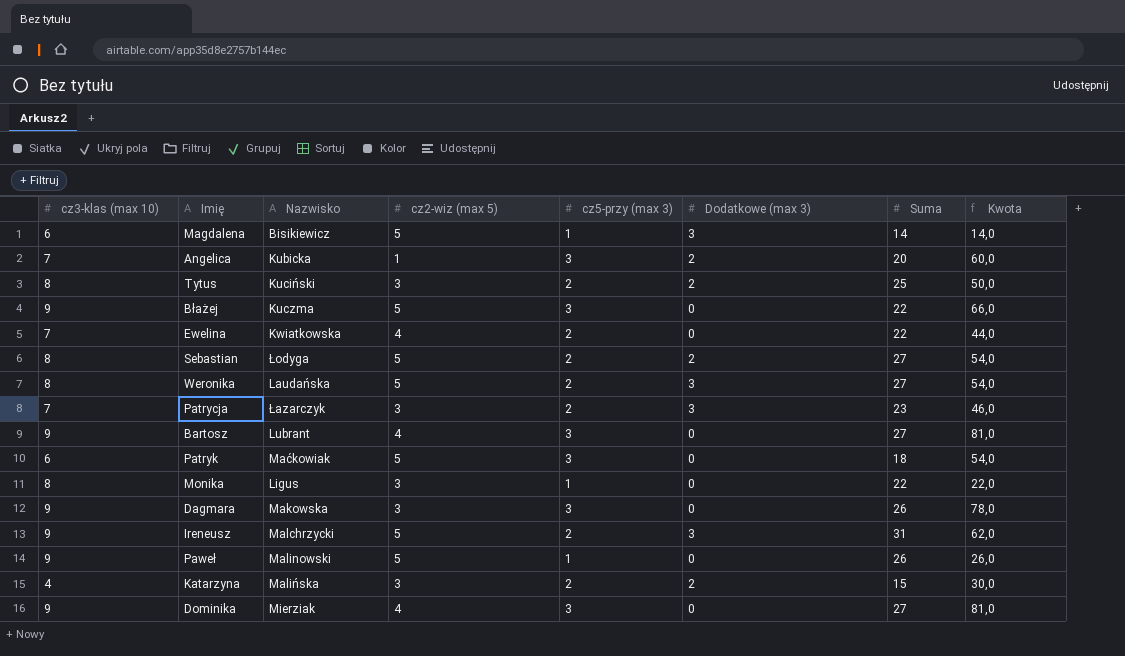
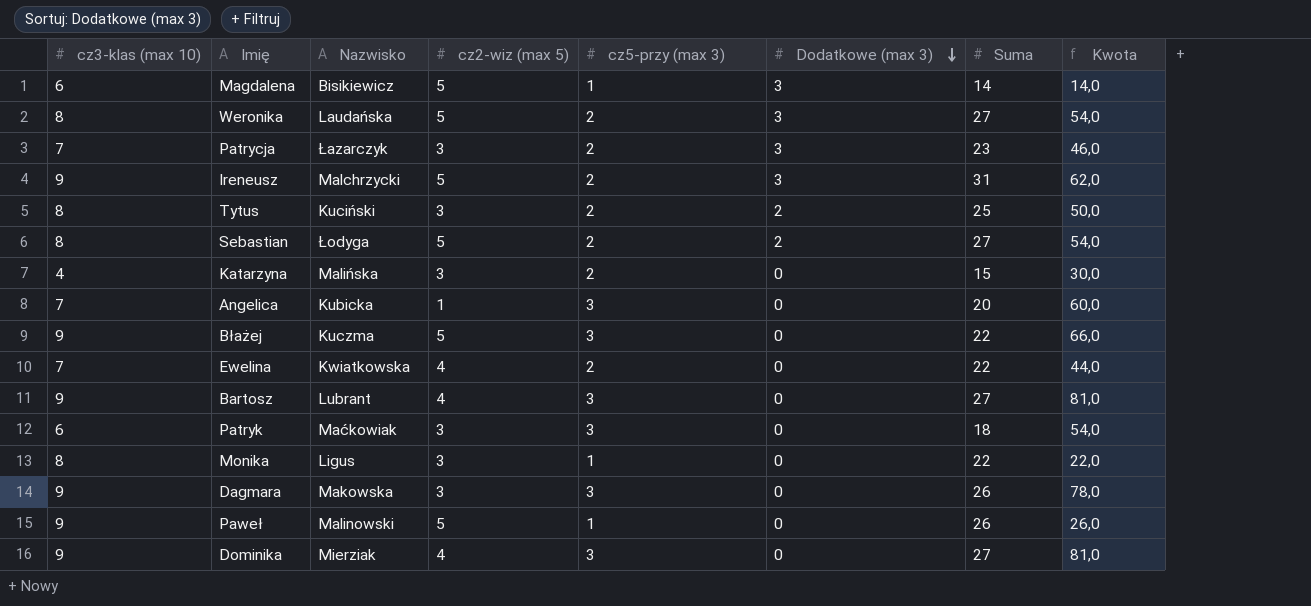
row order: none -> Dodatkowe (max 3) descending
Katarzyna | Dodatkowe (max 3): 2 -> 0
Angelica | Dodatkowe (max 3): 2 -> 0
Patryk | cz2-wiz (max 5): 5 -> 3

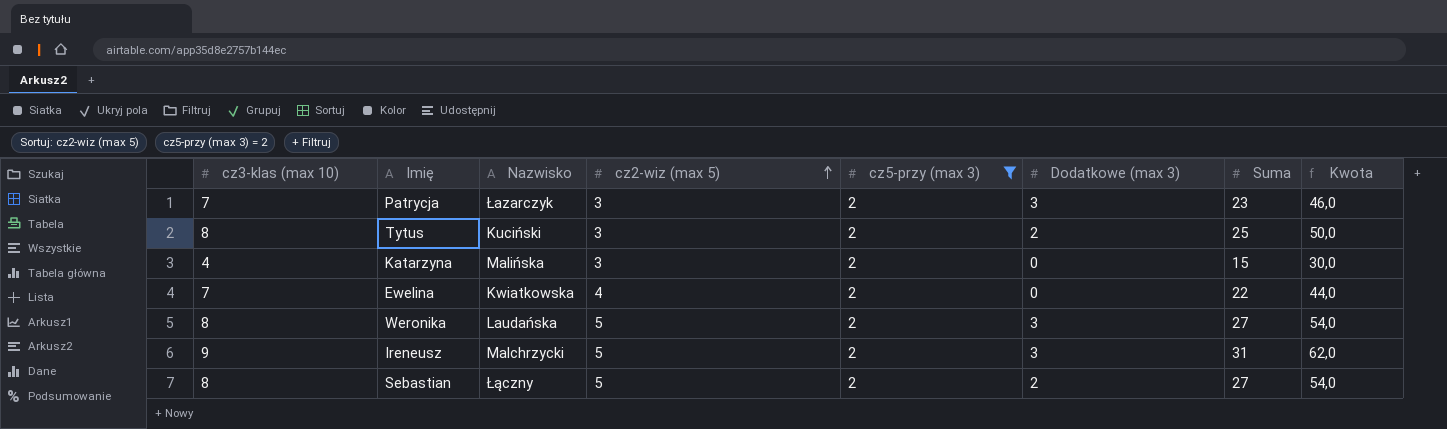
filter: none -> cz5-przy (max 3) = 2
row order: Dodatkowe (max 3) descending -> cz2-wiz (max 5) ascending
Sebastian | Nazwisko: Łodyga -> Łączny

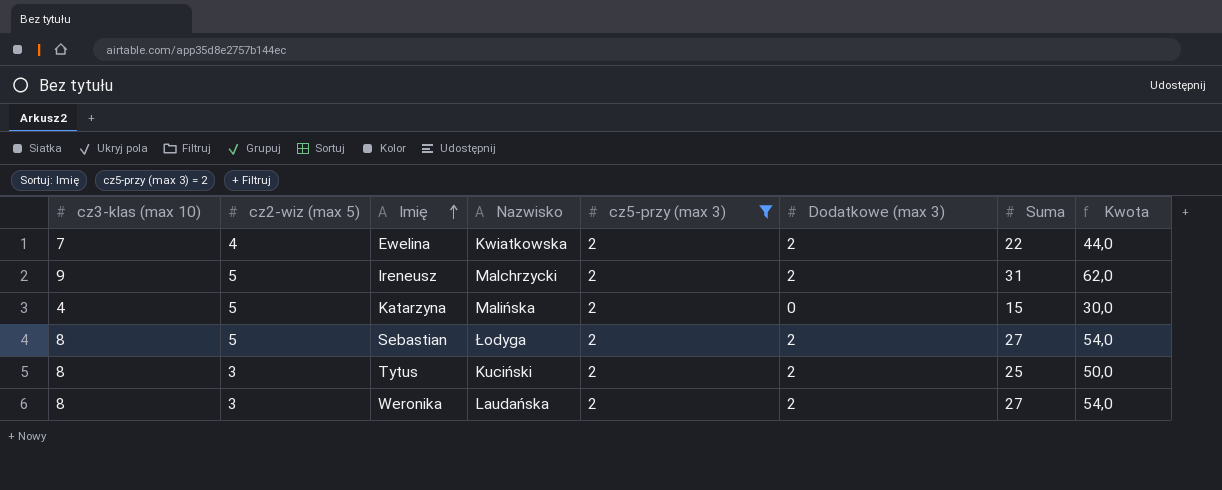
row order: cz2-wiz (max 5) ascending -> Imię ascending
column cz2-wiz (max 5) | position: 4 -> 2
row Patrycja: 7 | Łazarczyk | 3 | 2 | 3 | 23 | 46,0 -> none
Ewelina | Dodatkowe (max 3): 0 -> 2
Ireneusz | Dodatkowe (max 3): 3 -> 2
Katarzyna | cz2-wiz (max 5): 3 -> 5
Sebastian | Nazwisko: Łączny -> Łodyga
Weronika | cz2-wiz (max 5): 5 -> 3
Weronika | Dodatkowe (max 3): 3 -> 2

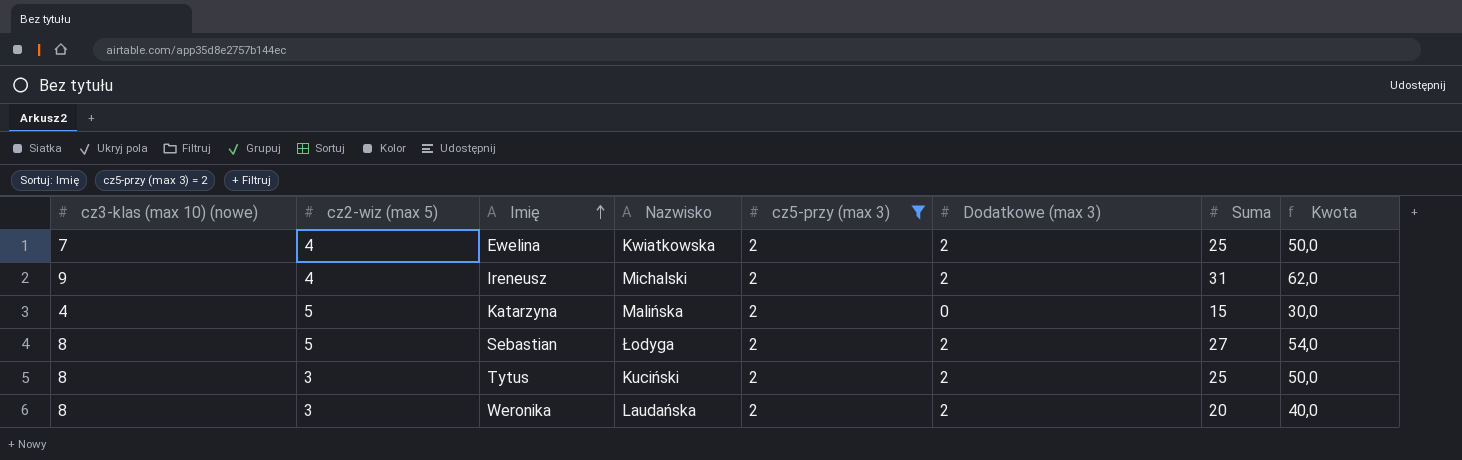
column name: cz3-klas (max 10) -> cz3-klas (max 10) (nowe)
Ewelina | Suma: 22 -> 25
Ewelina | Kwota: 44,0 -> 50,0
Ireneusz | cz2-wiz (max 5): 5 -> 4
Ireneusz | Nazwisko: Malchrzycki -> Michalski
Weronika | Suma: 27 -> 20
Weronika | Kwota: 54,0 -> 40,0

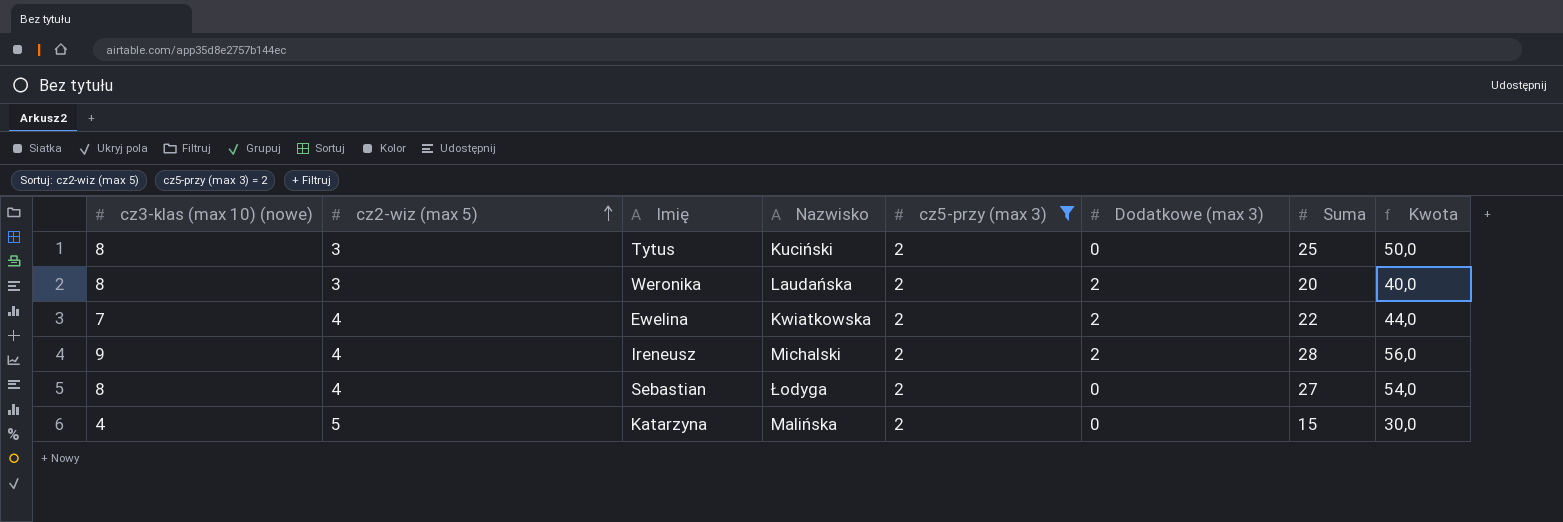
row order: Imię ascending -> cz2-wiz (max 5) ascending
Tytus | Dodatkowe (max 3): 2 -> 0
Ewelina | Suma: 25 -> 22
Ewelina | Kwota: 50,0 -> 44,0
Ireneusz | Suma: 31 -> 28
Ireneusz | Kwota: 62,0 -> 56,0
Sebastian | cz2-wiz (max 5): 5 -> 4
Sebastian | Dodatkowe (max 3): 2 -> 0

